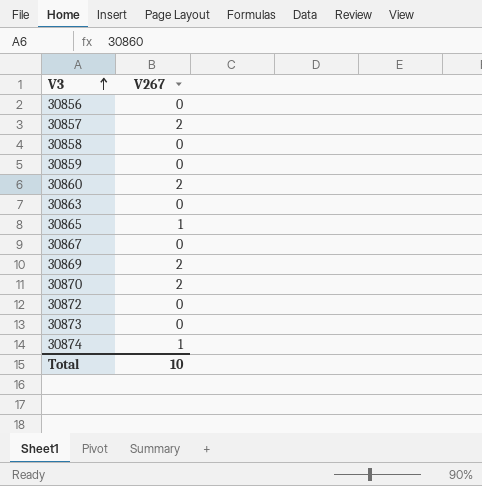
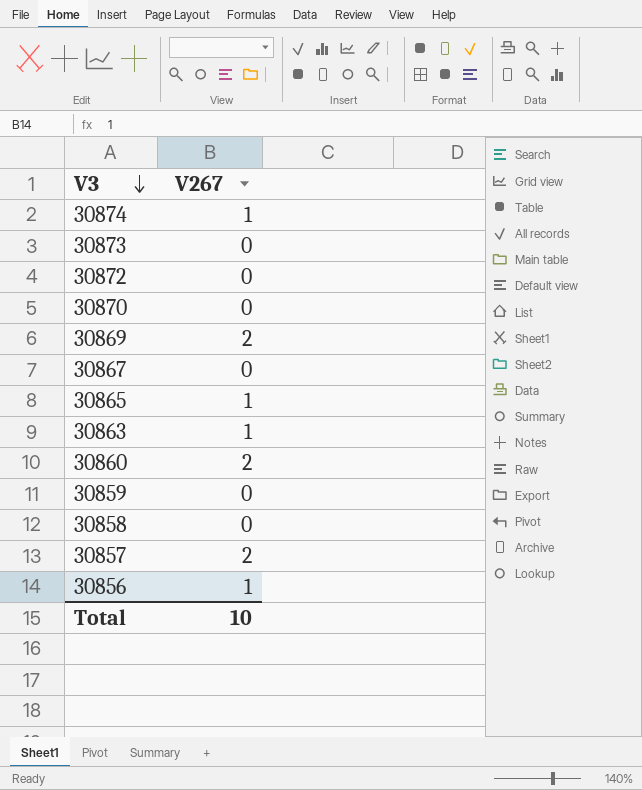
row order: V3 ascending -> V3 descending
30870 | V267: 2 -> 0
30863 | V267: 0 -> 1
30856 | V267: 0 -> 1

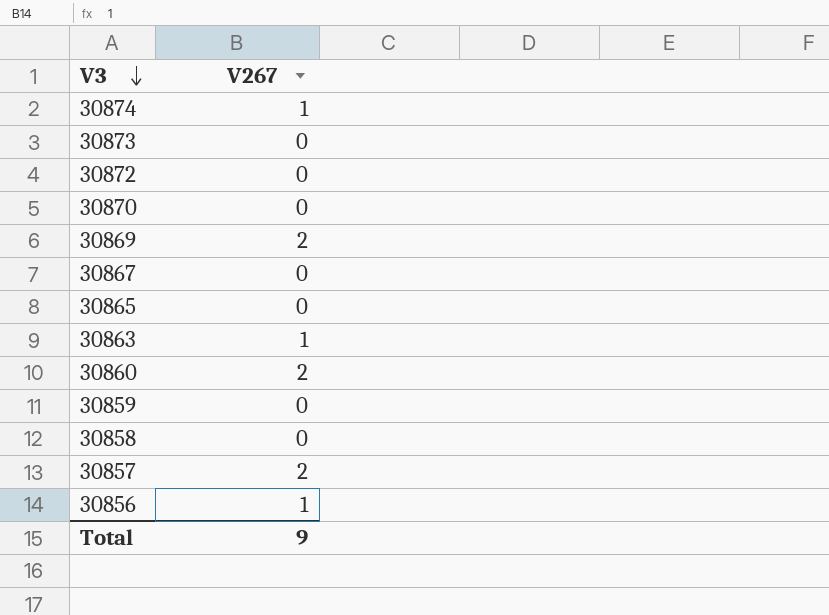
30865 | V267: 1 -> 0
Total | V267: 10 -> 9

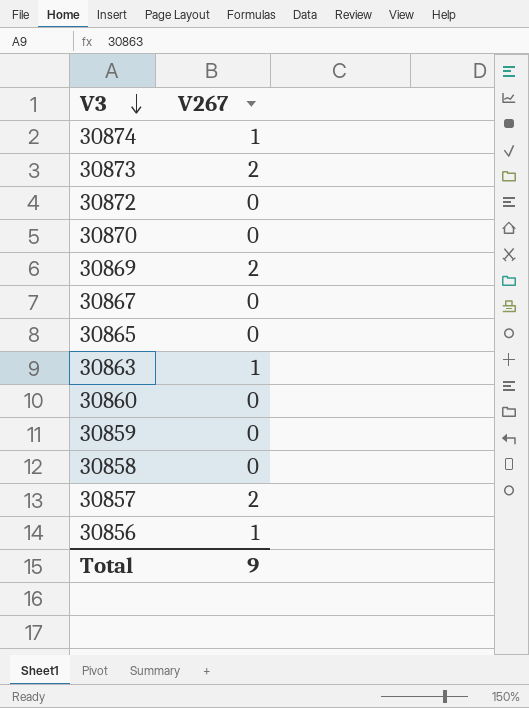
30873 | V267: 0 -> 2
30860 | V267: 2 -> 0

